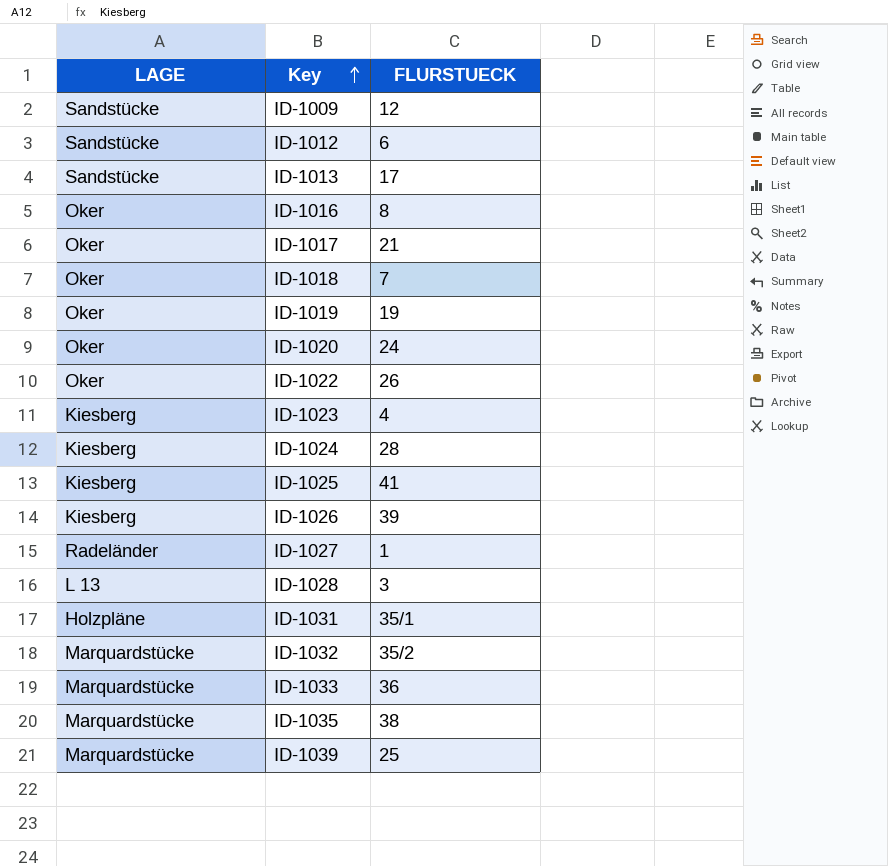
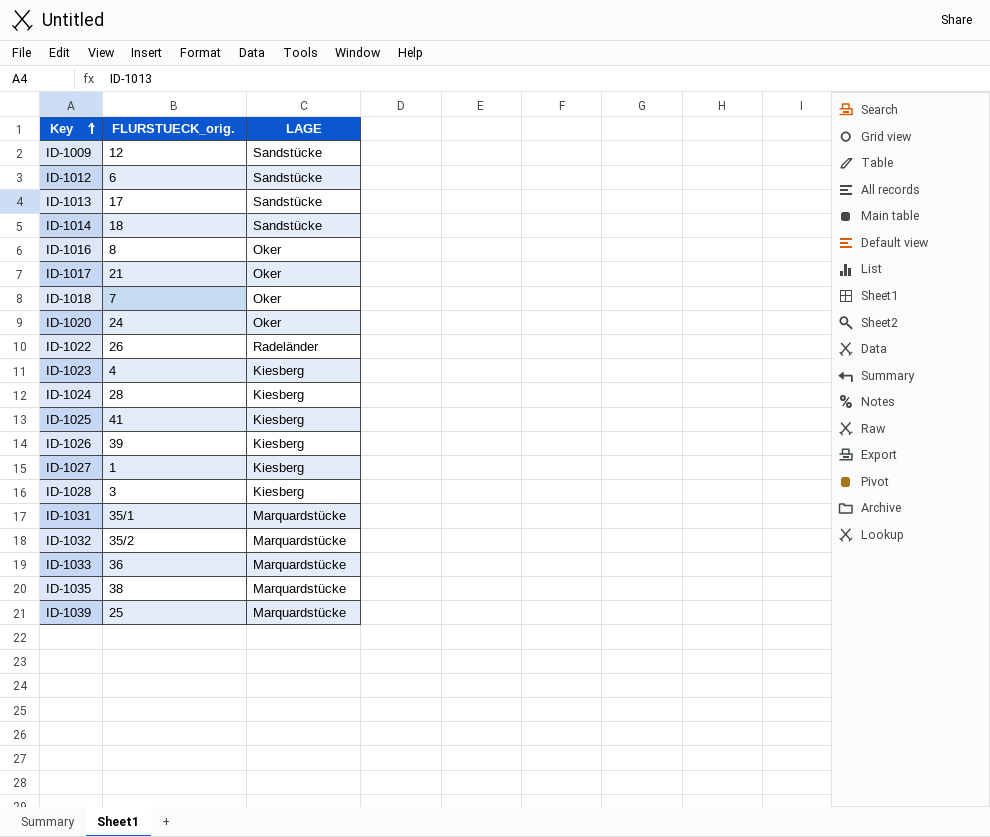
column name: FLURSTUECK -> FLURSTUECK_orig.
column LAGE | position: 1 -> 3
row ID-1019: Oker | 19 -> none
row ID-1014: none -> 18 | Sandstücke
ID-1022 | LAGE: Oker -> Radeländer
ID-1027 | LAGE: Radeländer -> Kiesberg
ID-1028 | LAGE: L 13 -> Kiesberg
ID-1031 | LAGE: Holzpläne -> Marquardstücke

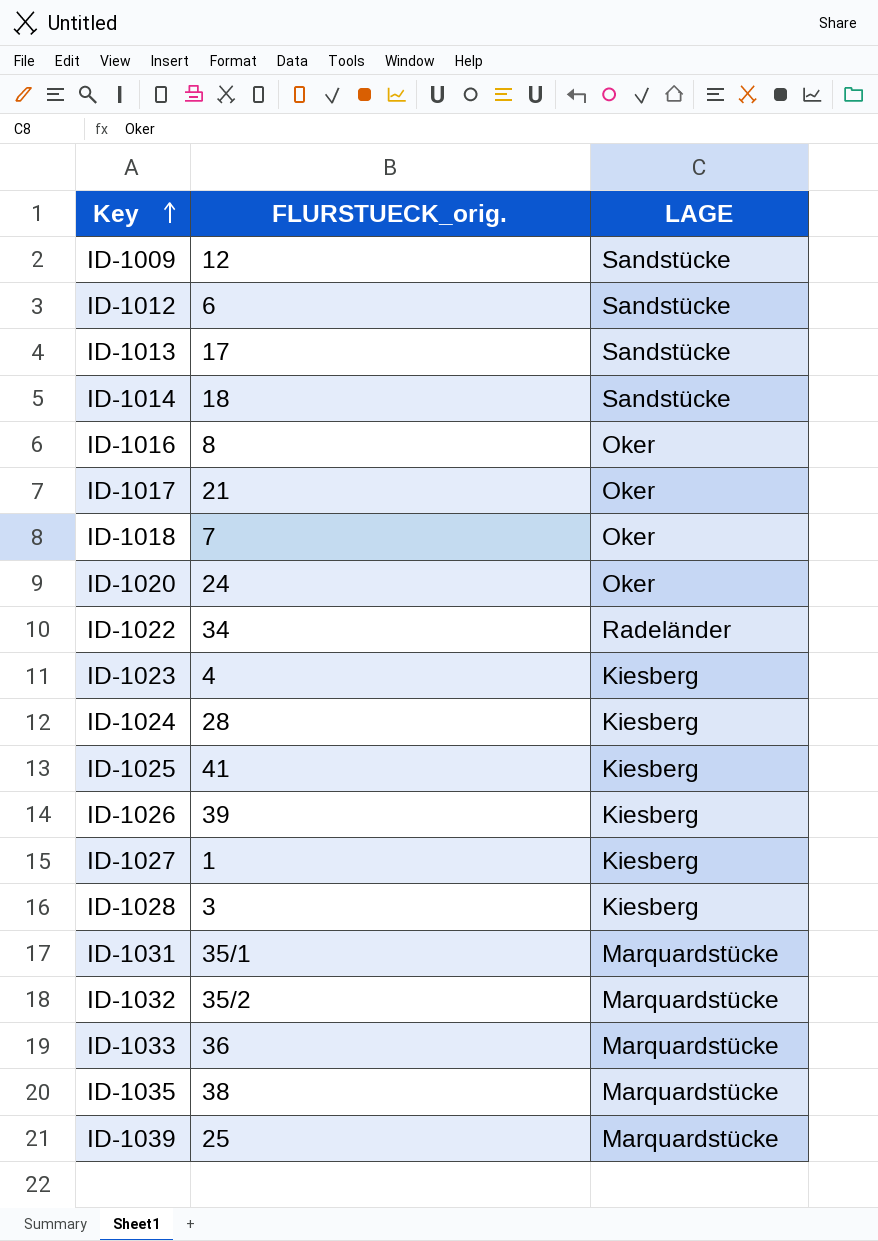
ID-1022 | FLURSTUECK_orig.: 26 -> 34

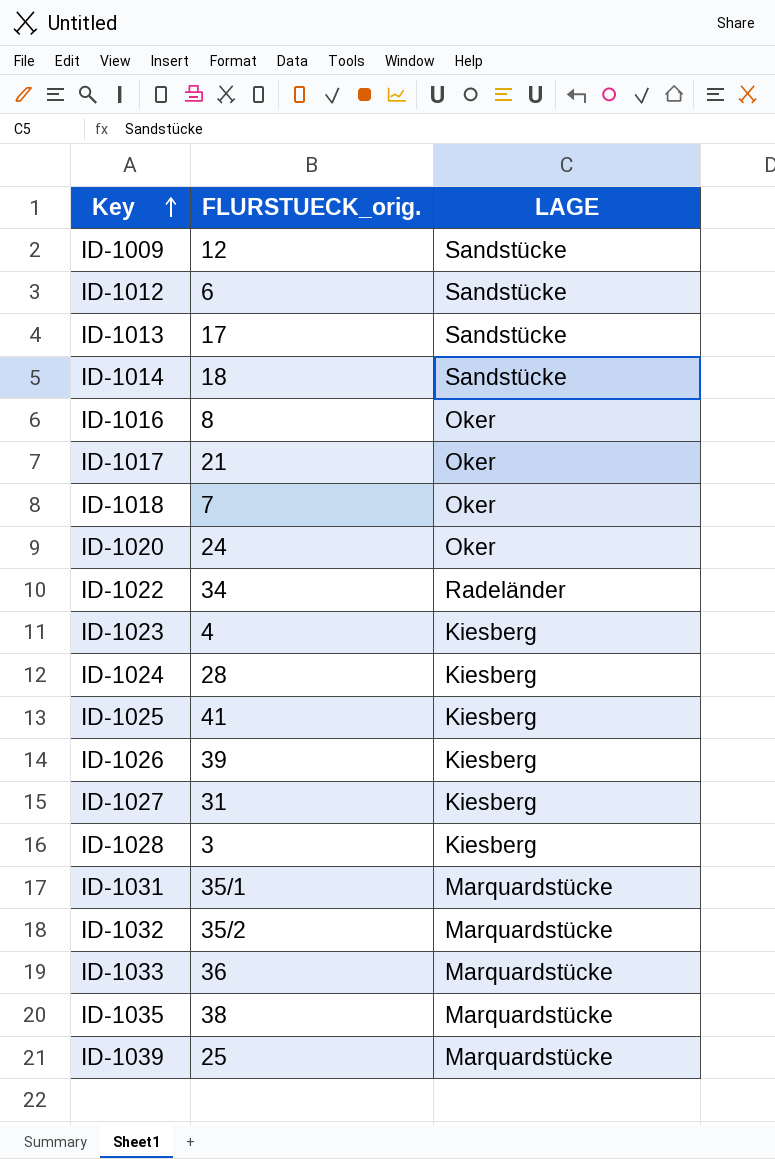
ID-1027 | FLURSTUECK_orig.: 1 -> 31

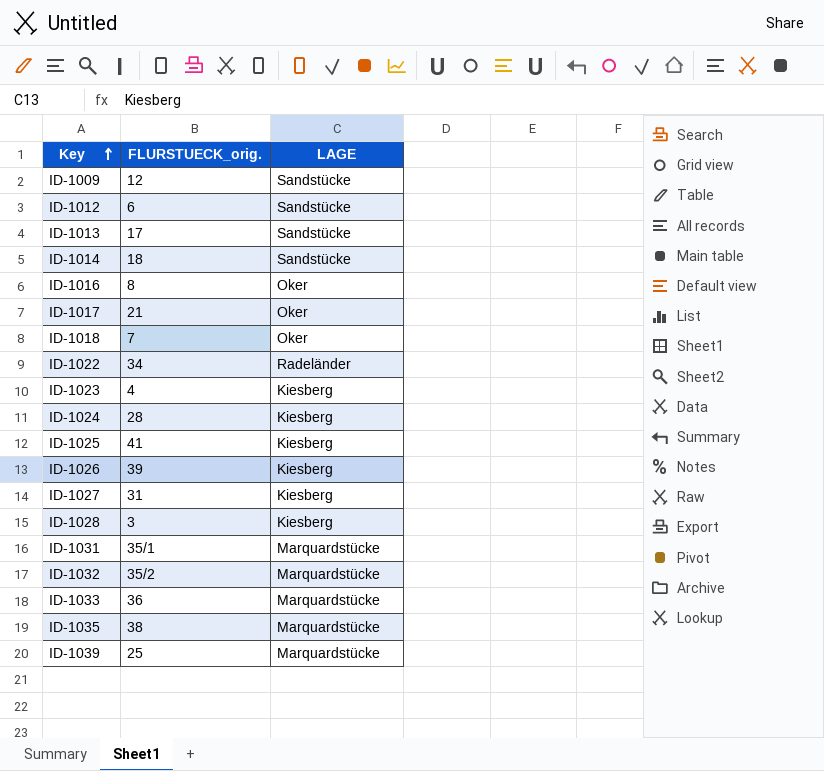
row ID-1020: 24 | Oker -> none

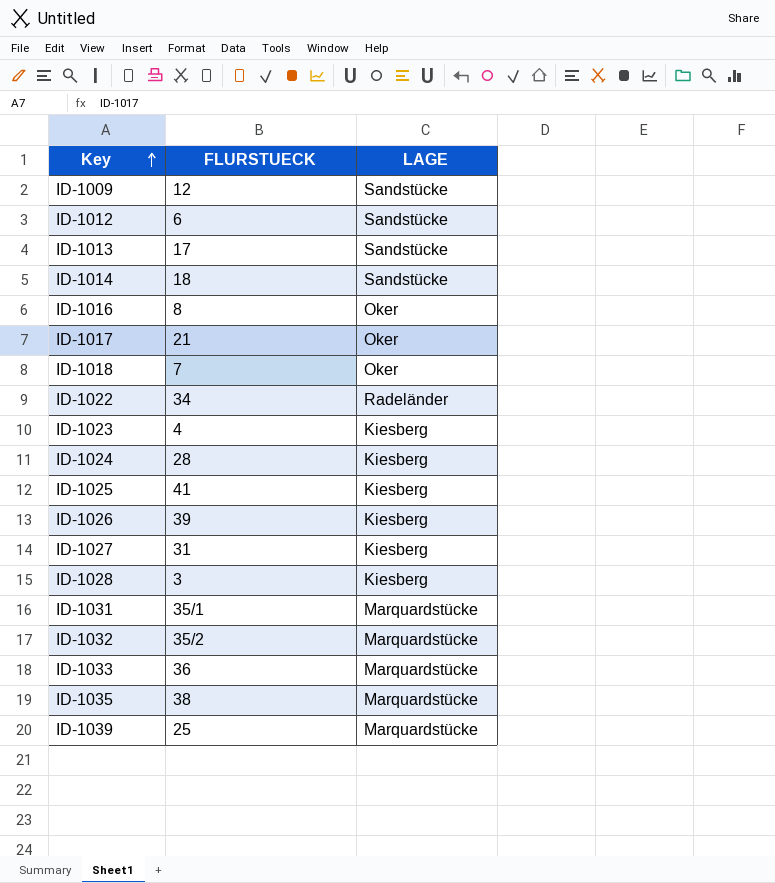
column name: FLURSTUECK_orig. -> FLURSTUECK

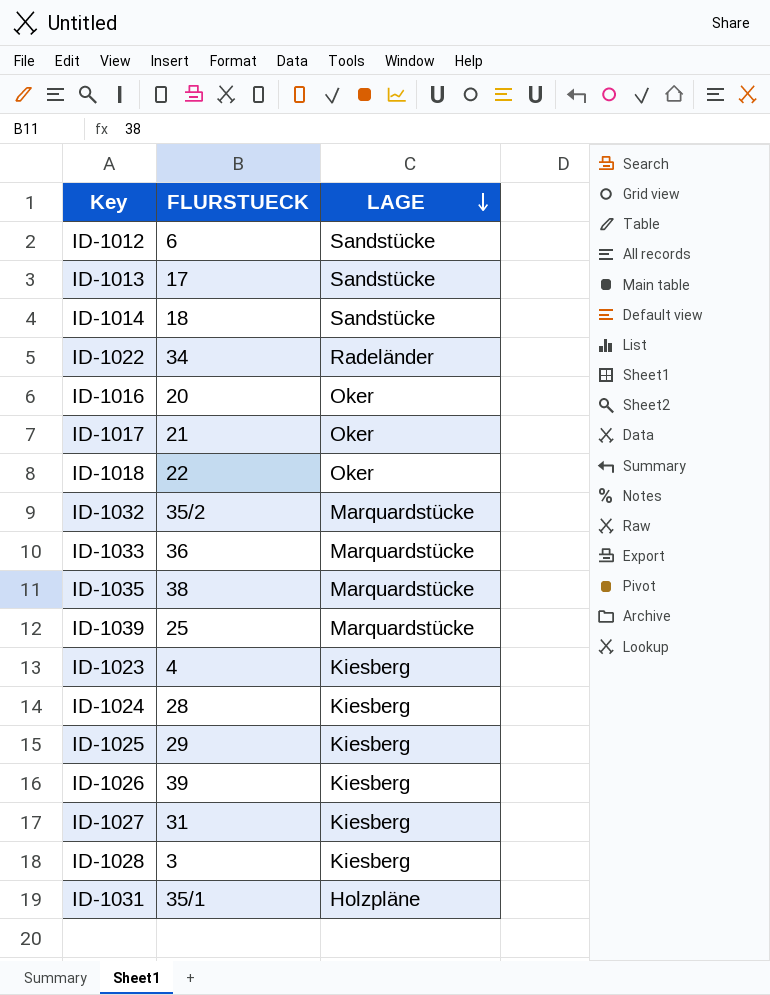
row order: Key ascending -> LAGE descending
row ID-1009: 12 | Sandstücke -> none
ID-1016 | FLURSTUECK: 8 -> 20
ID-1018 | FLURSTUECK: 7 -> 22
ID-1025 | FLURSTUECK: 41 -> 29
ID-1031 | LAGE: Marquardstücke -> Holzpläne

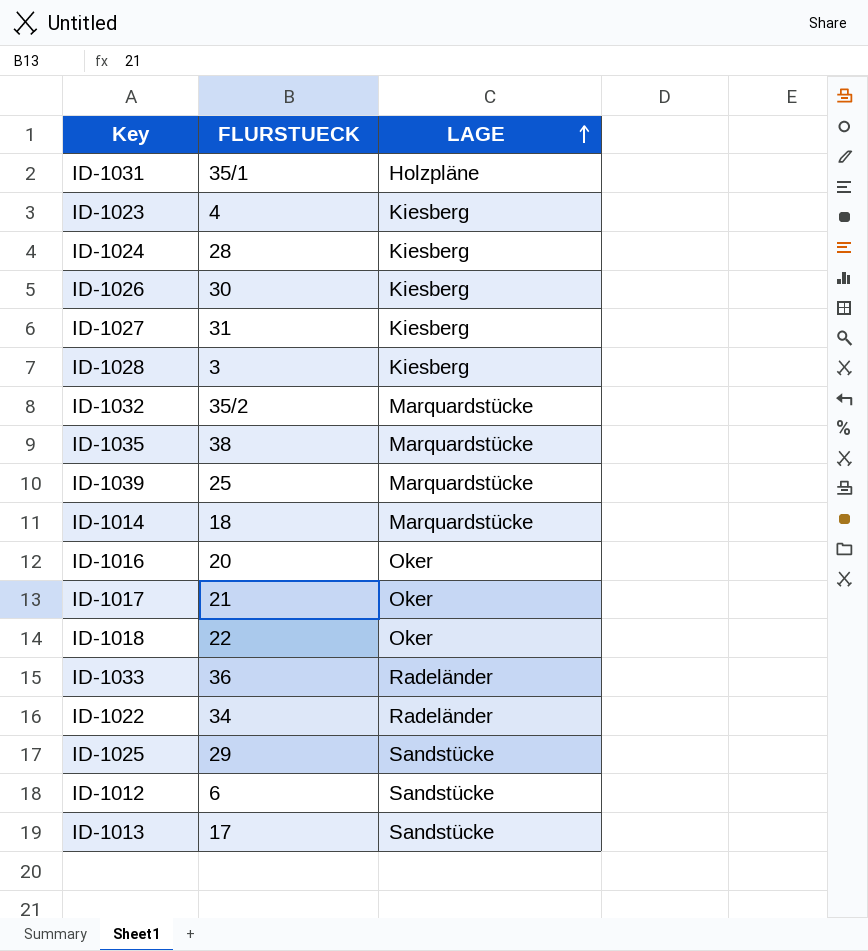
row order: LAGE descending -> LAGE ascending
ID-1026 | FLURSTUECK: 39 -> 30
ID-1014 | LAGE: Sandstücke -> Marquardstücke
ID-1033 | LAGE: Marquardstücke -> Radeländer
ID-1025 | LAGE: Kiesberg -> Sandstücke

